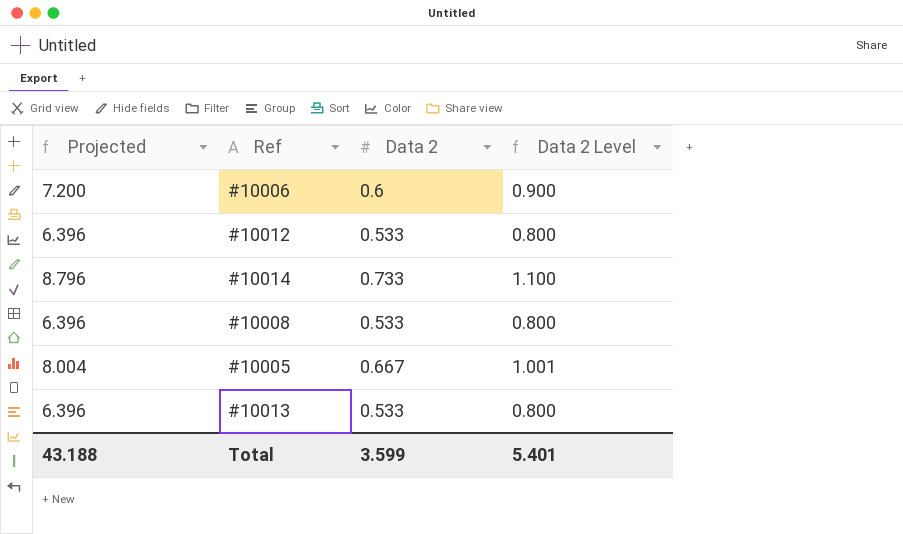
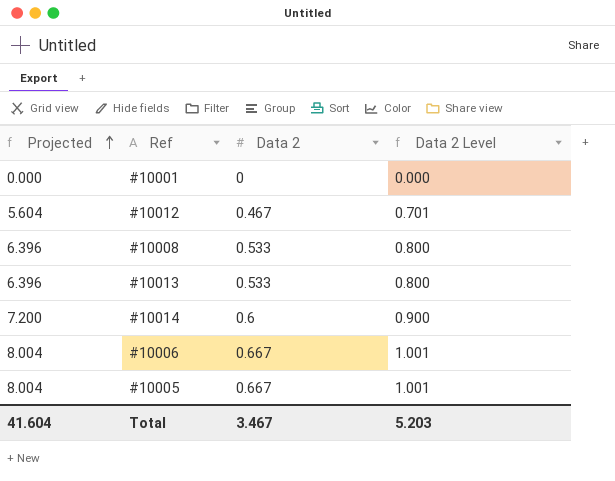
row order: none -> Projected ascending
row #10001: none -> 0.000 | 0 | 0.000
#10012 | Projected: 6.396 -> 5.604
#10012 | Data 2: 0.533 -> 0.467
#10012 | Data 2 Level: 0.800 -> 0.701
#10014 | Projected: 8.796 -> 7.200
#10014 | Data 2: 0.733 -> 0.6
#10014 | Data 2 Level: 1.100 -> 0.900
#10006 | Projected: 7.200 -> 8.004
#10006 | Data 2: 0.6 -> 0.667
#10006 | Data 2 Level: 0.900 -> 1.001
Total | Projected: 43.188 -> 41.604
Total | Data 2: 3.599 -> 3.467
Total | Data 2 Level: 5.401 -> 5.203

